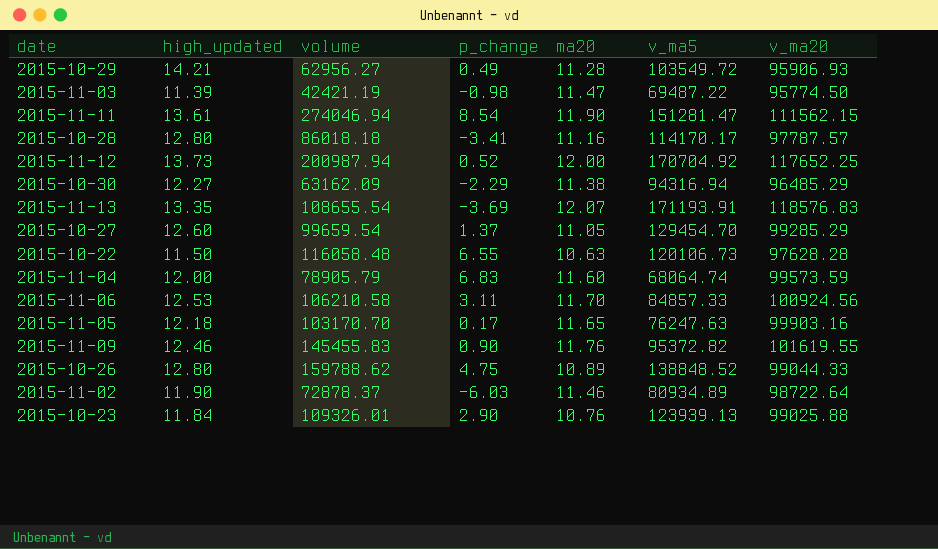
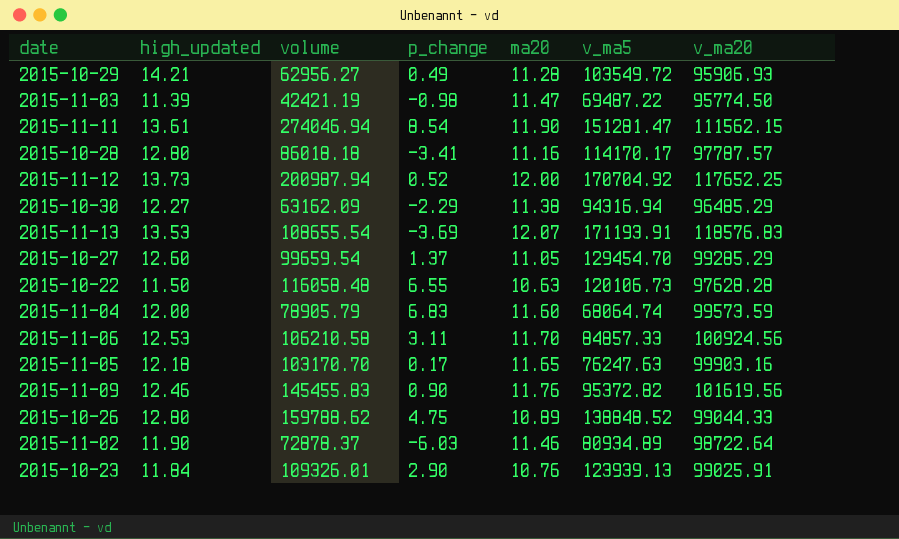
2015-11-13 | high_updated: 13.35 -> 13.53
2015-11-09 | v_ma20: 101619.55 -> 101619.56
2015-10-23 | v_ma20: 99025.88 -> 99025.91

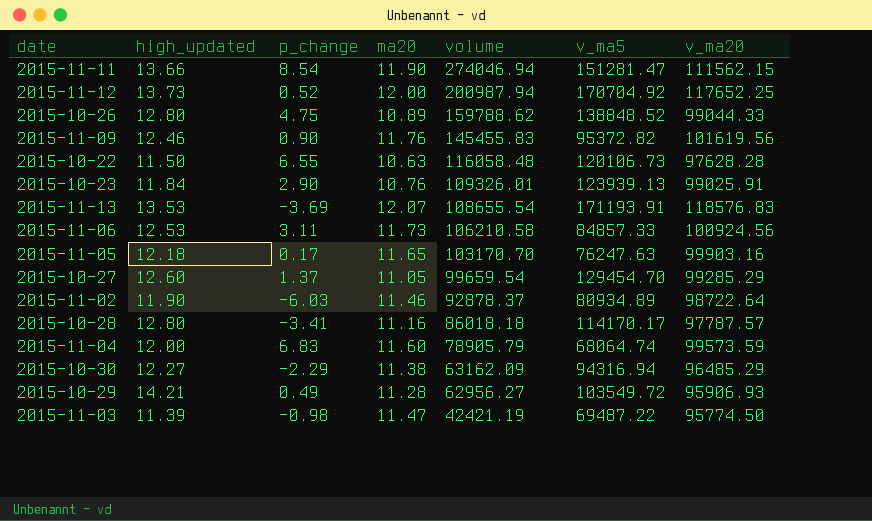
row order: none -> volume descending
column volume | position: 3 -> 5
2015-11-11 | high_updated: 13.61 -> 13.66
2015-11-06 | ma20: 11.70 -> 11.73
2015-11-02 | volume: 72878.37 -> 92878.37

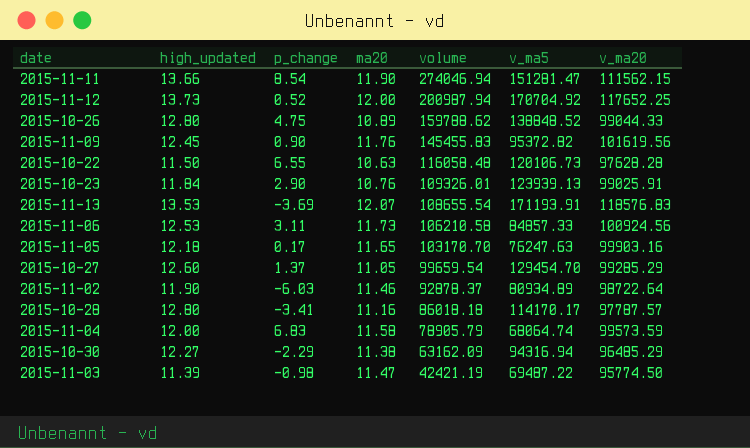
row 2015-10-29: 14.21 | 0.49 | 11.28 | 62956.27 | 103549.72 | 95906.93 -> none
2015-11-09 | high_updated: 12.46 -> 12.45
2015-11-04 | ma20: 11.60 -> 11.58

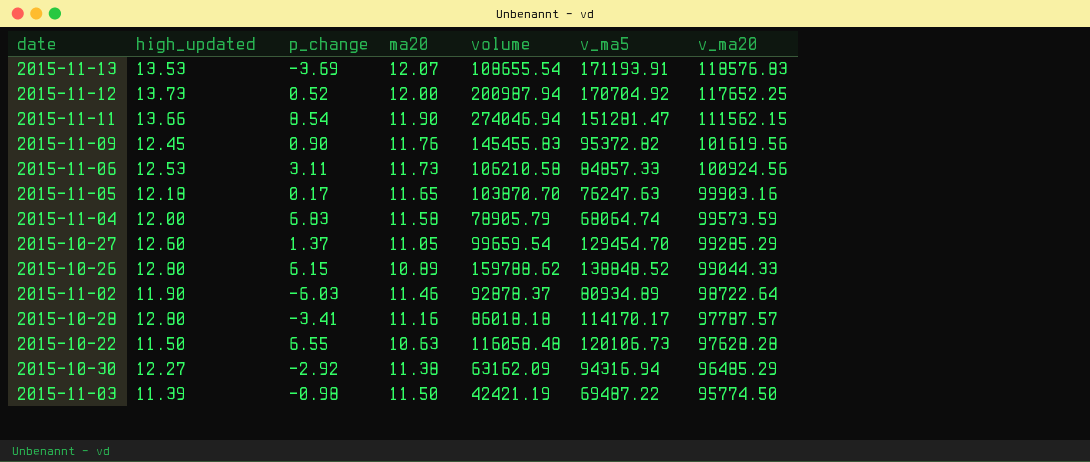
row order: volume descending -> v_ma20 descending
row 2015-10-23: 11.84 | 2.90 | 10.76 | 109326.01 | 123939.13 | 99025.91 -> none
2015-11-05 | volume: 103170.70 -> 103870.70
2015-10-26 | p_change: 4.75 -> 6.15
2015-10-30 | p_change: -2.29 -> -2.92
2015-11-03 | ma20: 11.47 -> 11.50

